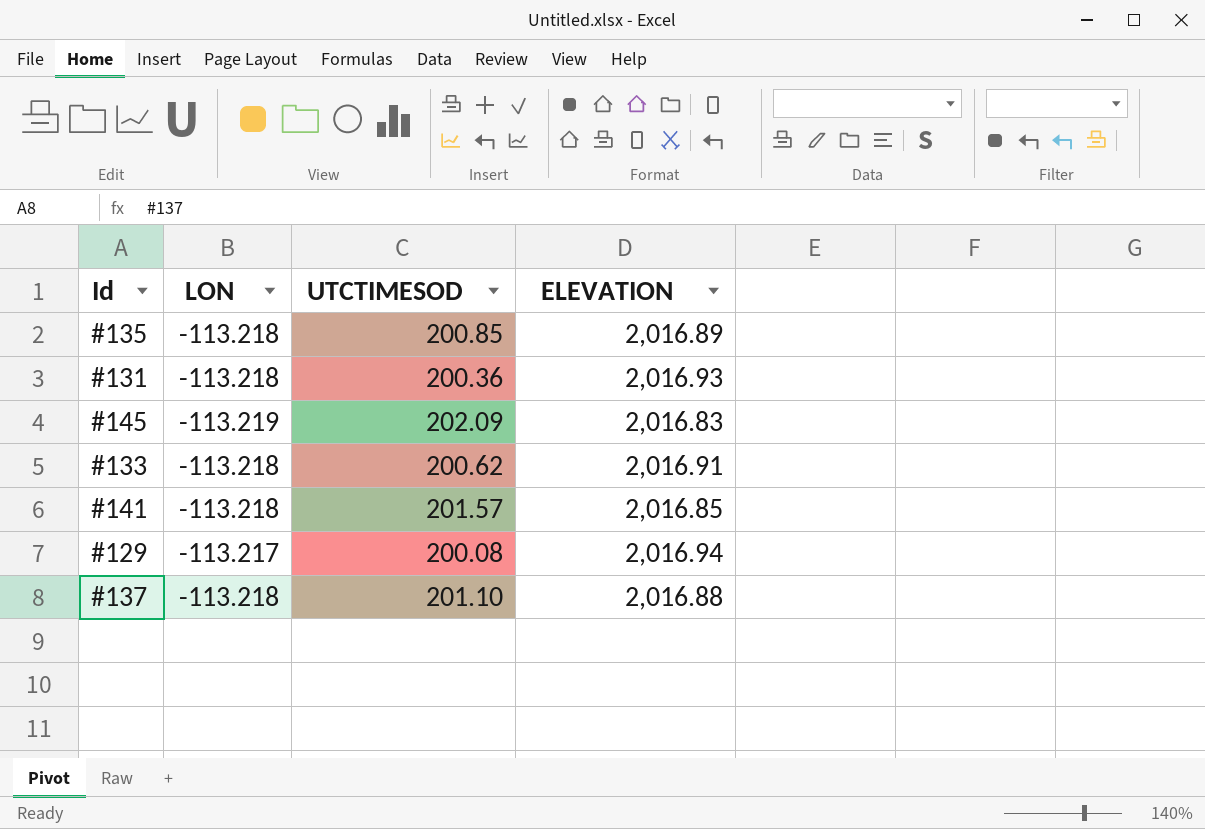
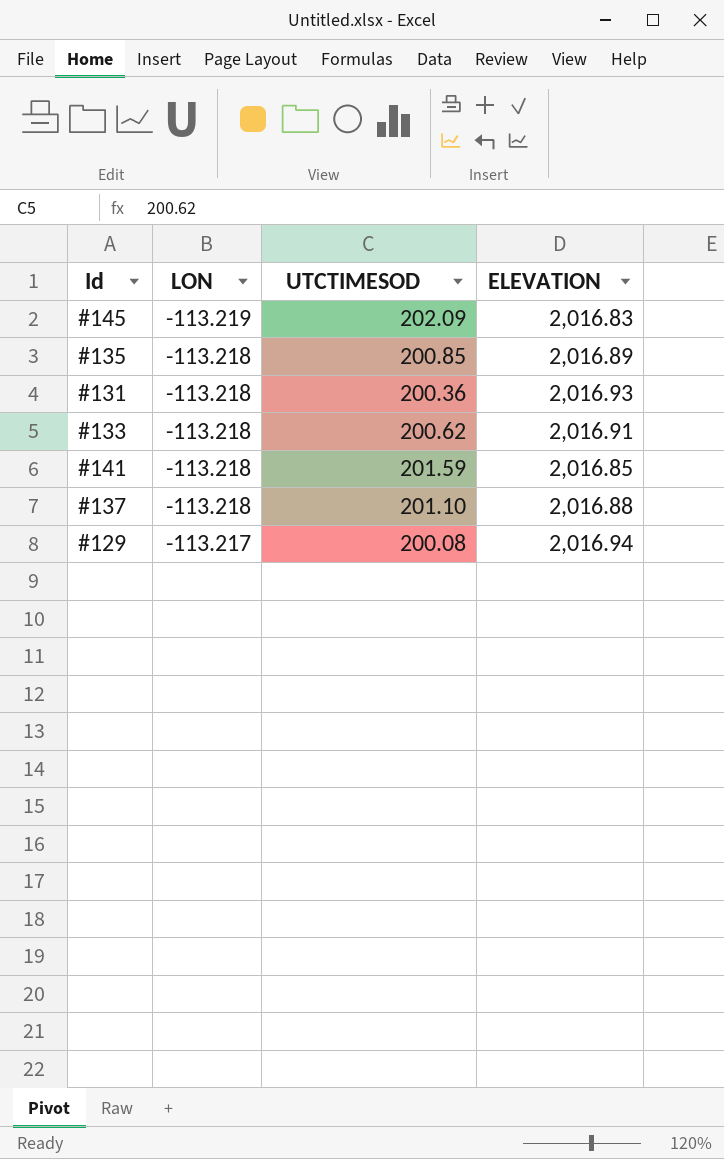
row order: none -> LON ascending
#141 | UTCTIMESOD: 201.57 -> 201.59

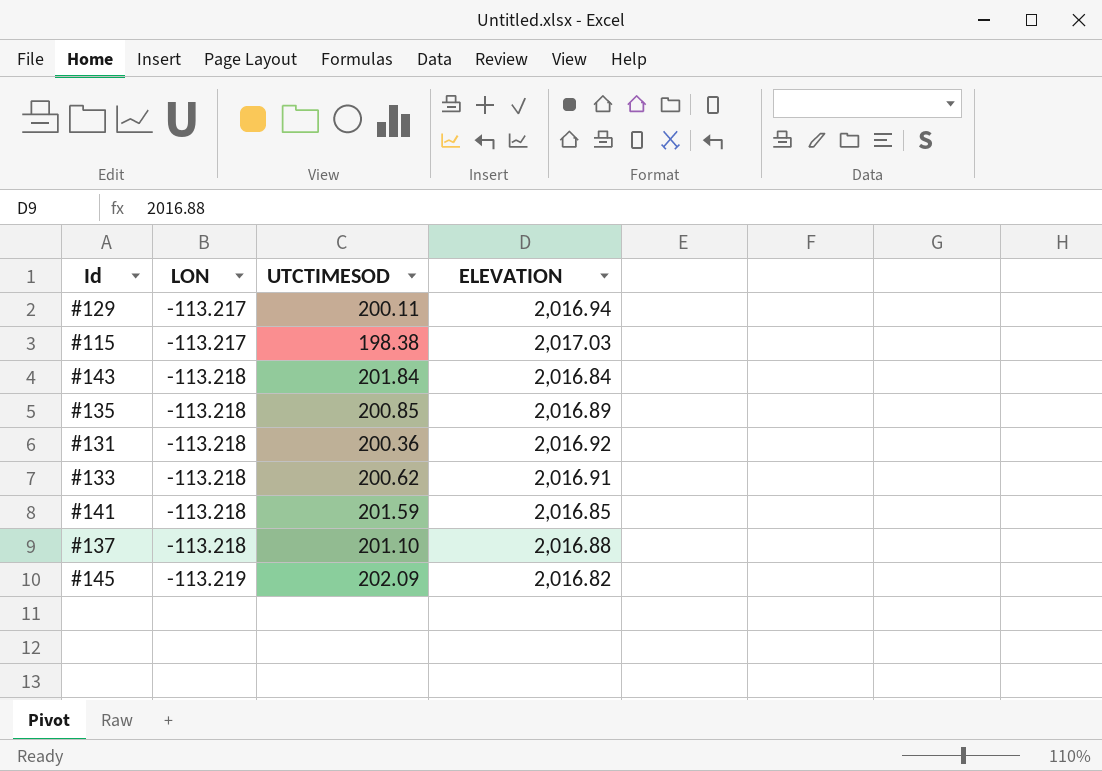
row order: LON ascending -> LON descending
#129 | UTCTIMESOD: 200.08 -> 200.11
row #115: none -> -113.217 | 198.38 | 2,017.03
row #143: none -> -113.218 | 201.84 | 2,016.84
#131 | ELEVATION: 2,016.93 -> 2,016.92
#145 | ELEVATION: 2,016.83 -> 2,016.82

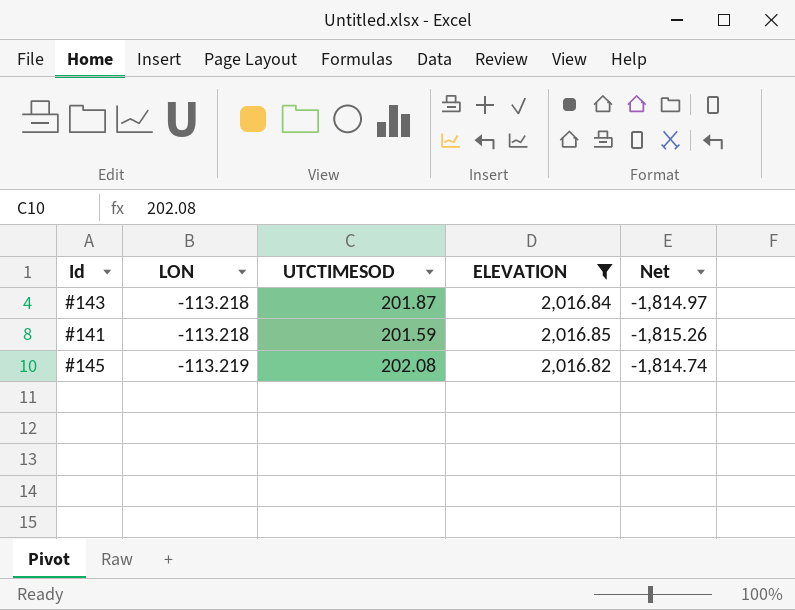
filter: none -> ELEVATION <= 2,016.85
column Net | formula: none -> [UTCTIMESOD] - [ELEVATION]
#143 | UTCTIMESOD: 201.84 -> 201.87
#145 | UTCTIMESOD: 202.09 -> 202.08

